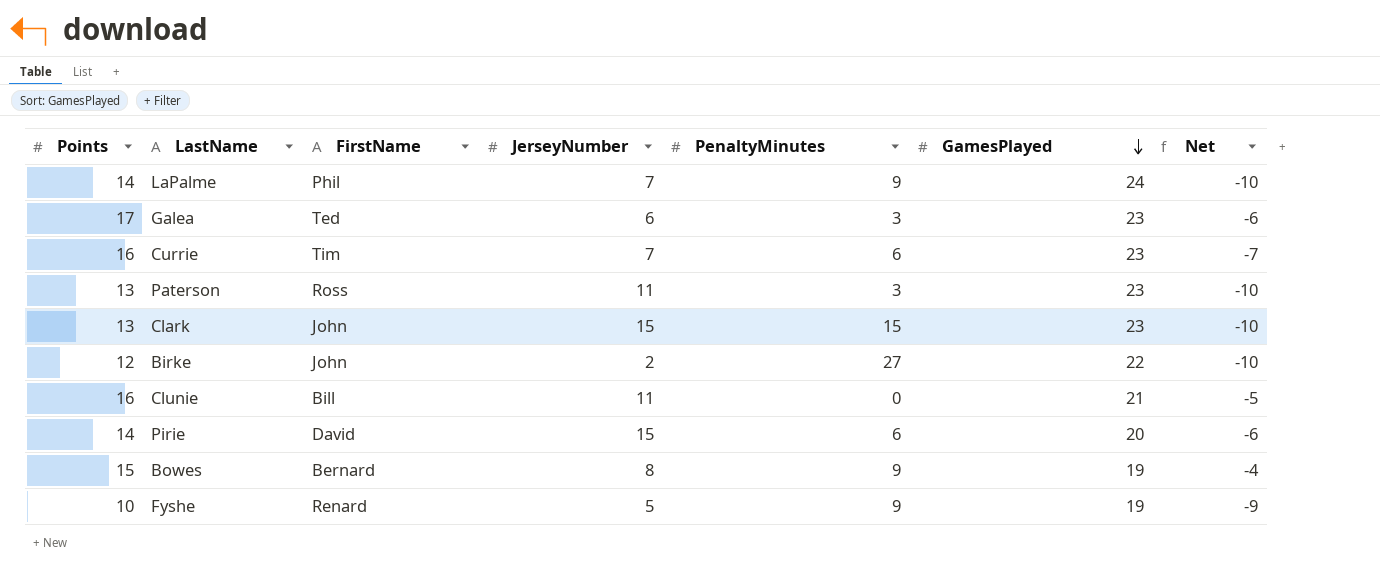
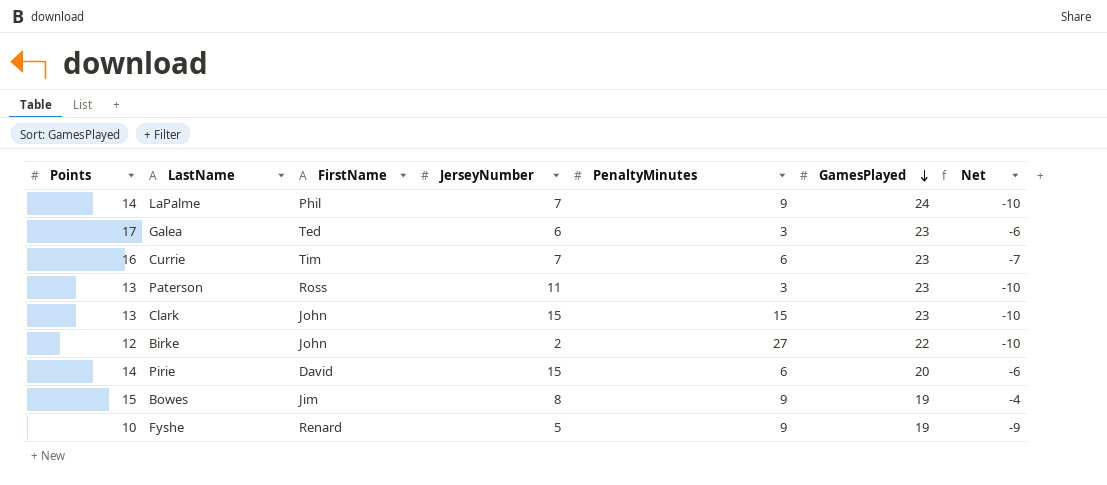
row Clunie: 16 | Bill | 11 | 0 | 21 | -5 -> none
Bowes | FirstName: Bernard -> Jim

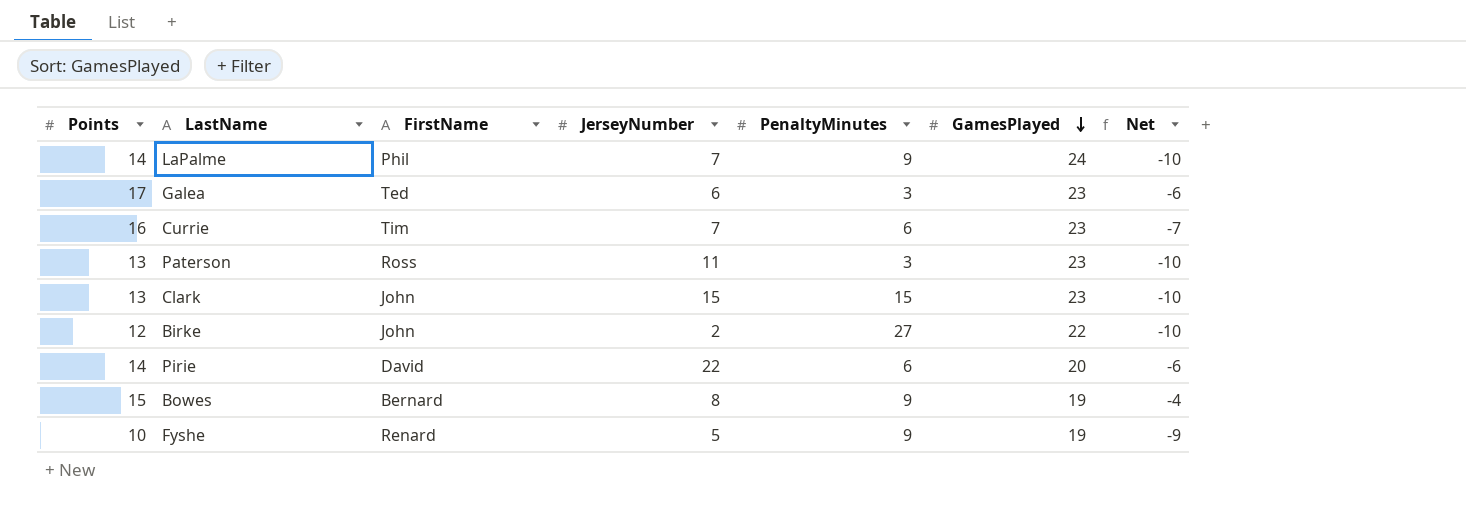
Pirie | JerseyNumber: 15 -> 22
Bowes | FirstName: Jim -> Bernard

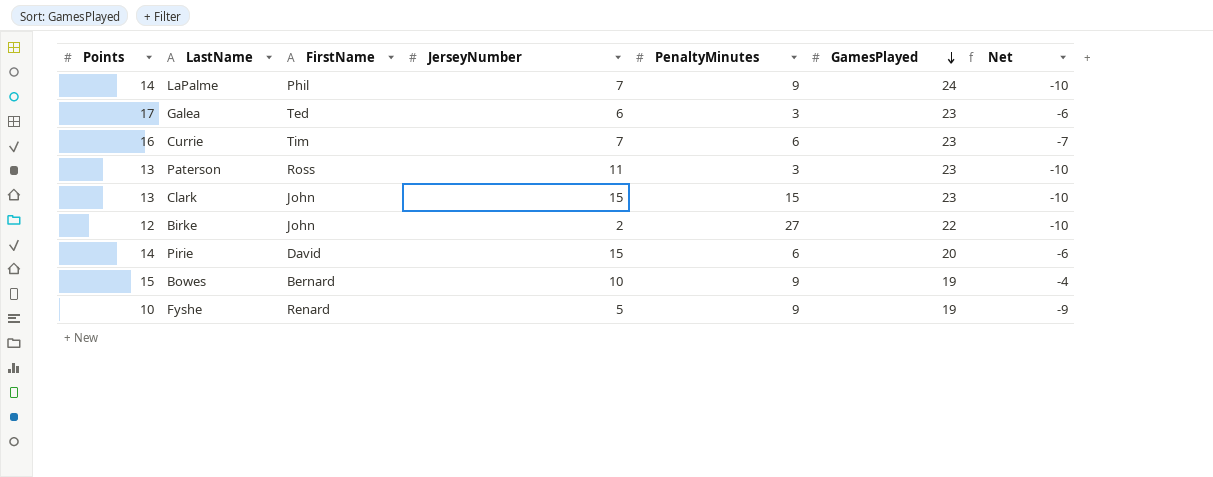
Pirie | JerseyNumber: 22 -> 15
Bowes | JerseyNumber: 8 -> 10

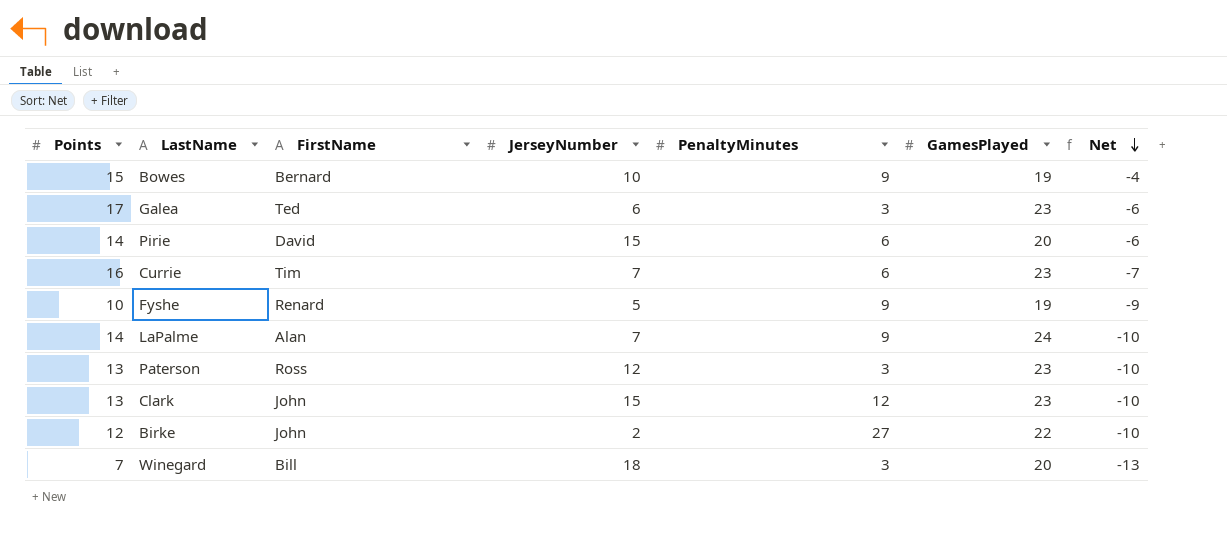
row order: GamesPlayed descending -> Net descending
LaPalme | FirstName: Phil -> Alan
Paterson | JerseyNumber: 11 -> 12
Clark | PenaltyMinutes: 15 -> 12
row Winegard: none -> 7 | Bill | 18 | 3 | 20 | -13

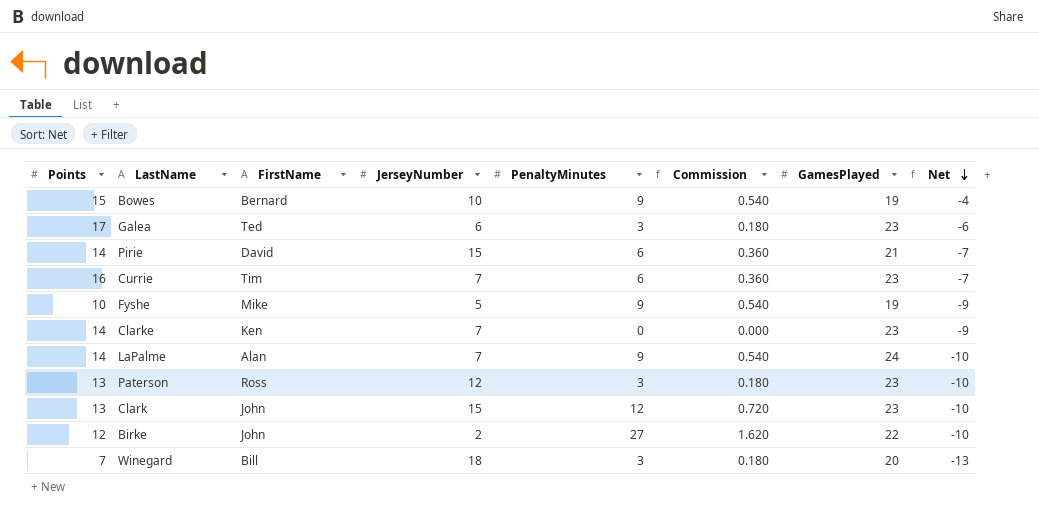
column Commission | formula: none -> [PenaltyMinutes] * 0.06
Pirie | GamesPlayed: 20 -> 21
Pirie | Net: -6 -> -7
Fyshe | FirstName: Renard -> Mike
row Clarke: none -> 14 | Ken | 7 | 0 | 0.000 | 23 | -9

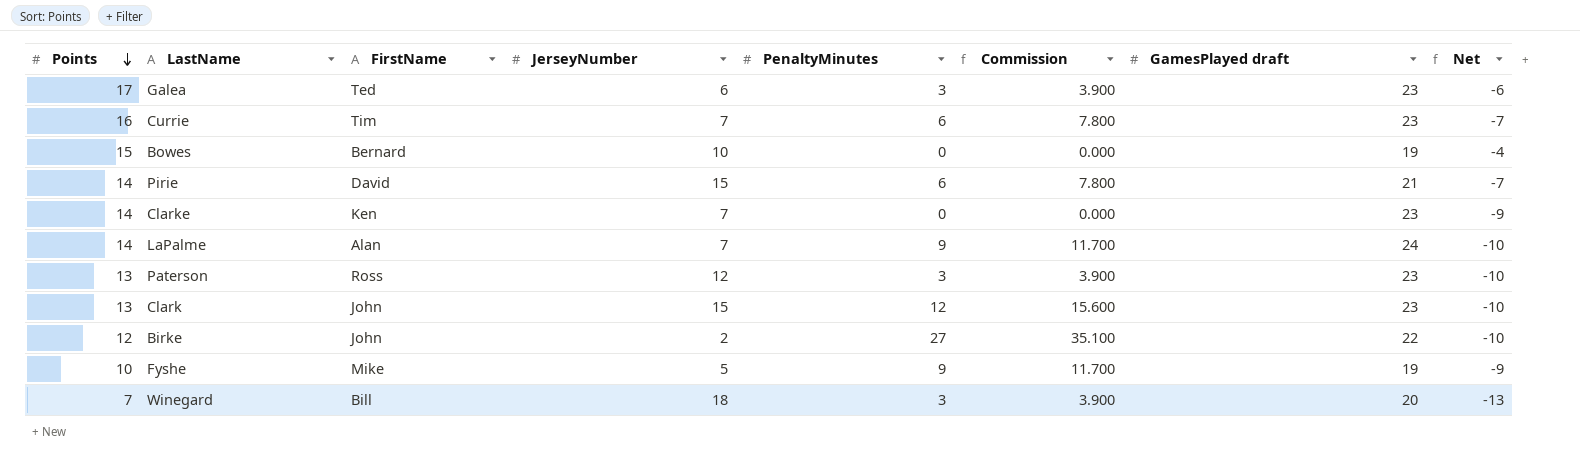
row order: Net descending -> Points descending
column Commission | formula: [PenaltyMinutes] * 0.06 -> [PenaltyMinutes] * 1.3
column name: GamesPlayed -> GamesPlayed draft
Bowes | PenaltyMinutes: 9 -> 0

